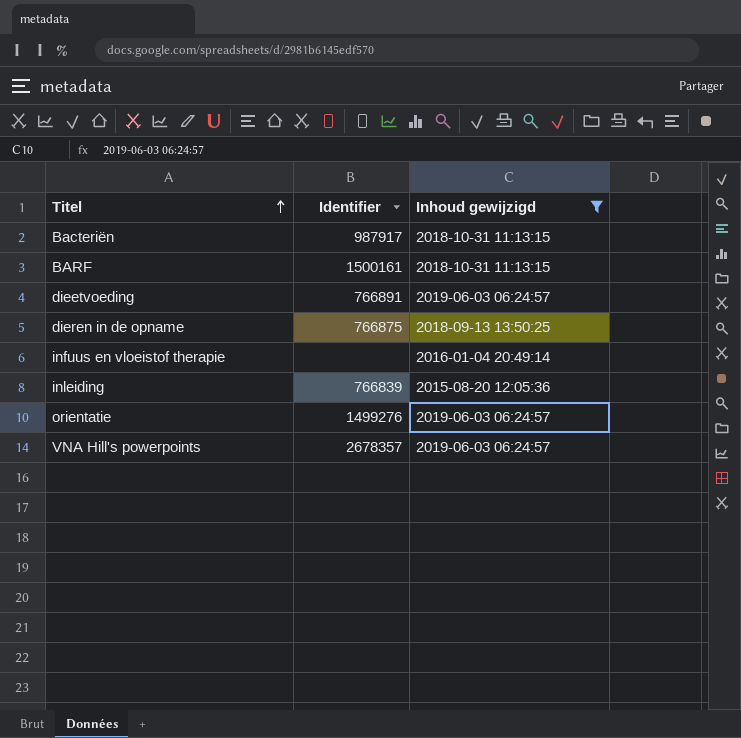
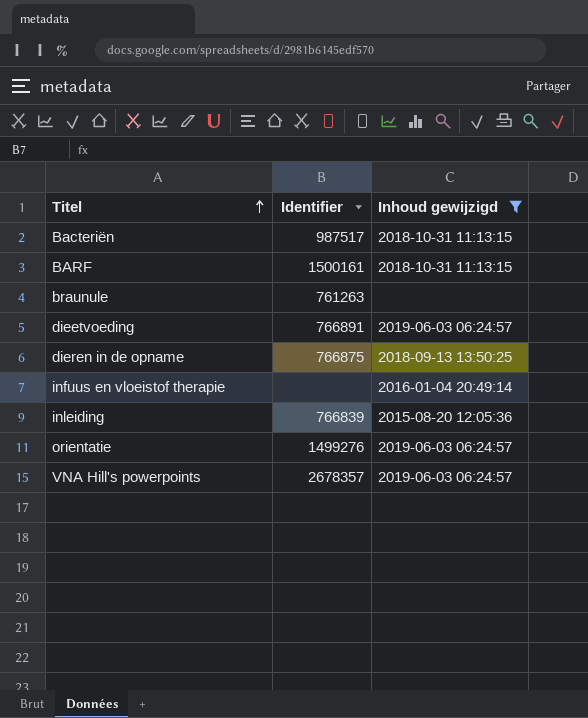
Bacteriën | Identifier: 987917 -> 987517
row braunule: none -> 761263 | none

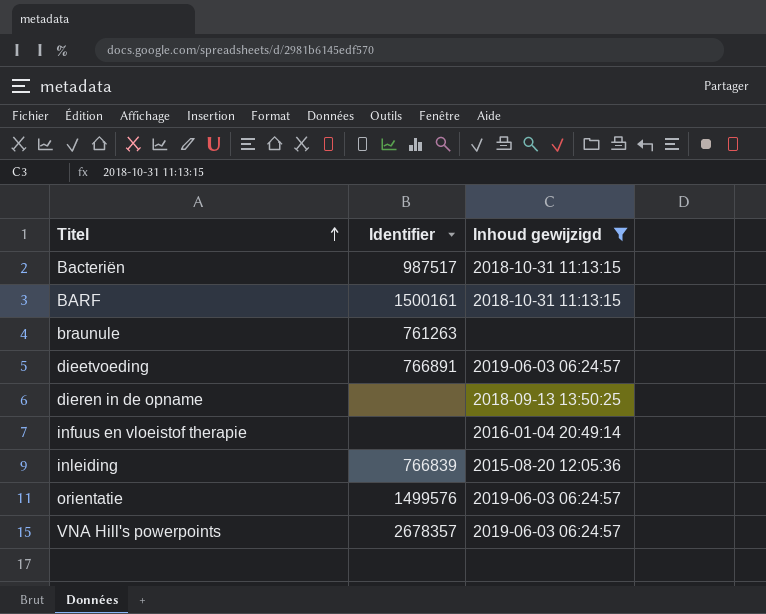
dieren in de opname | Identifier: 766875 -> none
orientatie | Identifier: 1499276 -> 1499576

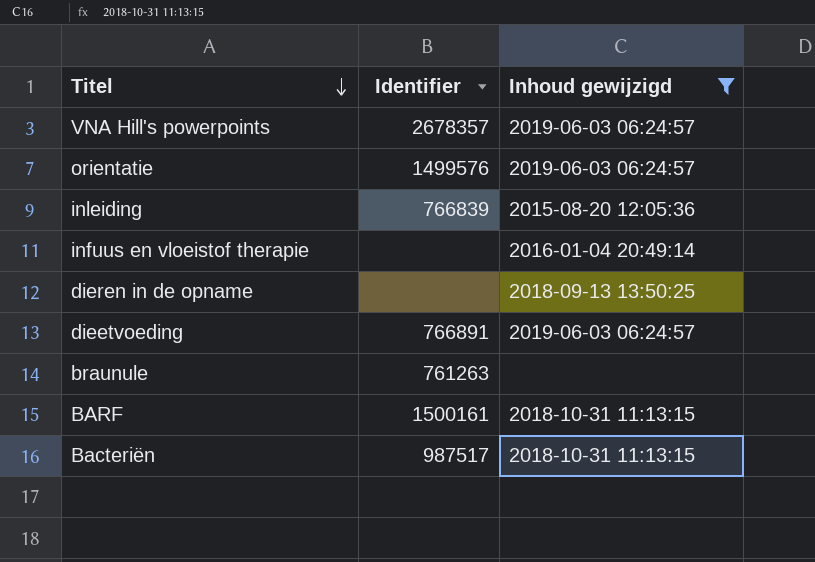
row order: Titel ascending -> Titel descending

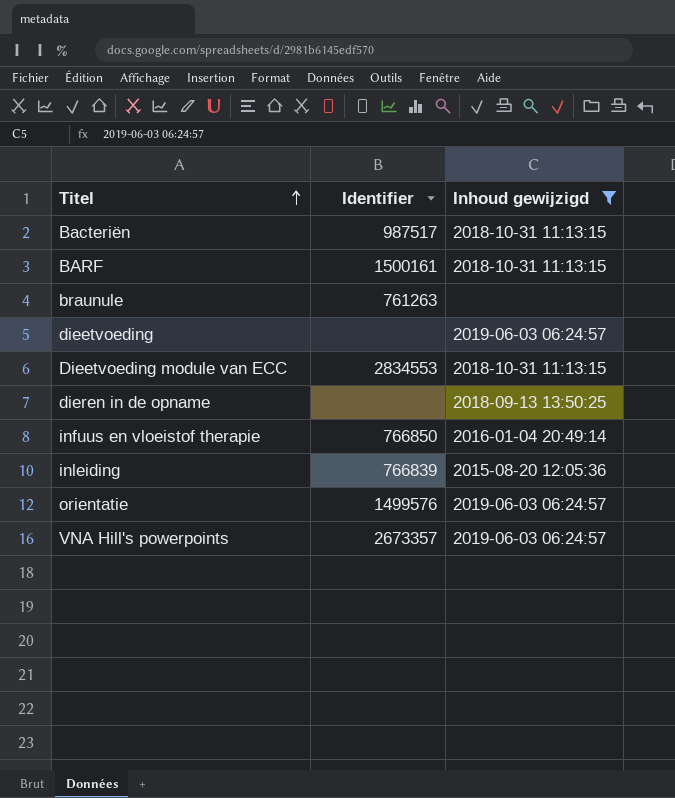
row order: Titel descending -> Titel ascending
dieetvoeding | Identifier: 766891 -> none
row Dieetvoeding module van ECC: none -> 2834553 | 2018-10-31 11:13:15
infuus en vloeistof therapie | Identifier: none -> 766850
VNA Hill's powerpoints | Identifier: 2678357 -> 2673357

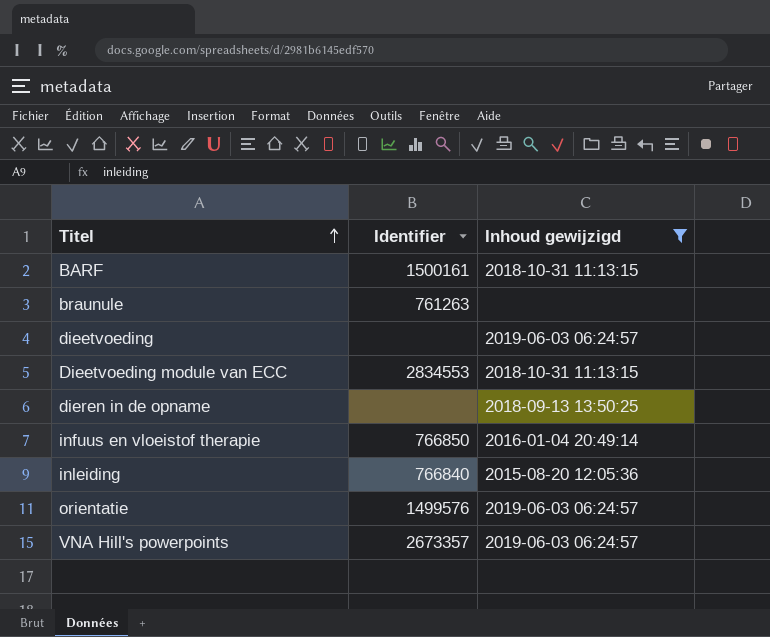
row Bacteriën: 987517 | 2018-10-31 11:13:15 -> none
inleiding | Identifier: 766839 -> 766840

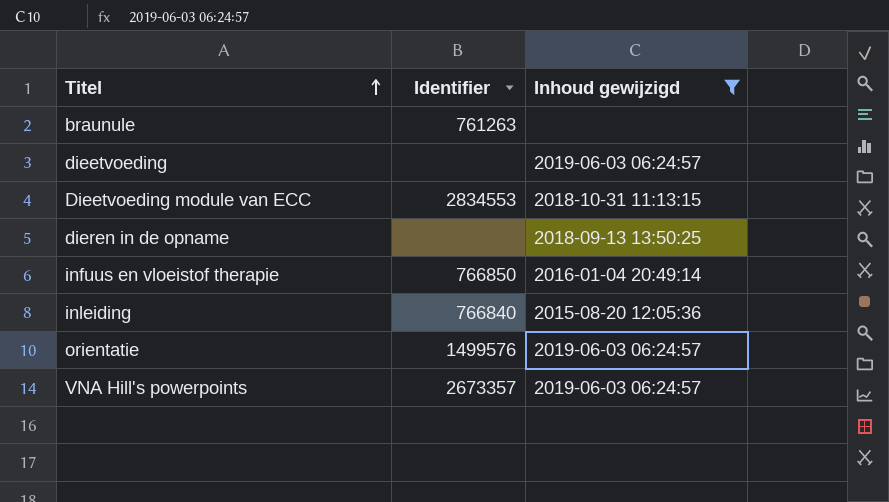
row BARF: 1500161 | 2018-10-31 11:13:15 -> none

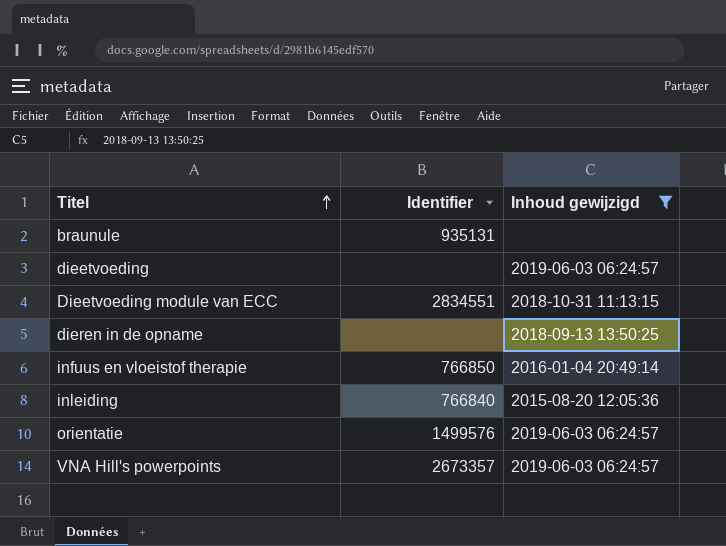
braunule | Identifier: 761263 -> 935131
Dieetvoeding module van ECC | Identifier: 2834553 -> 2834551

